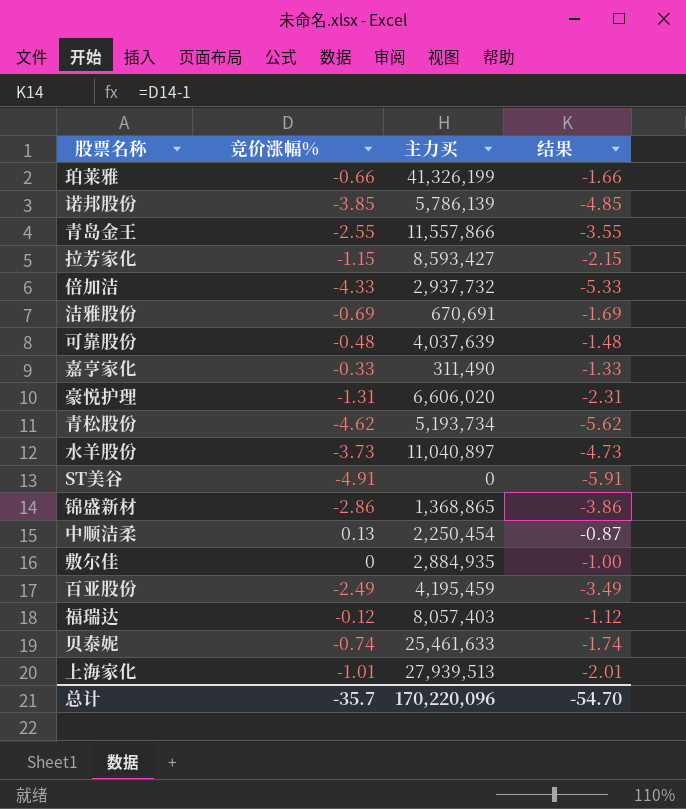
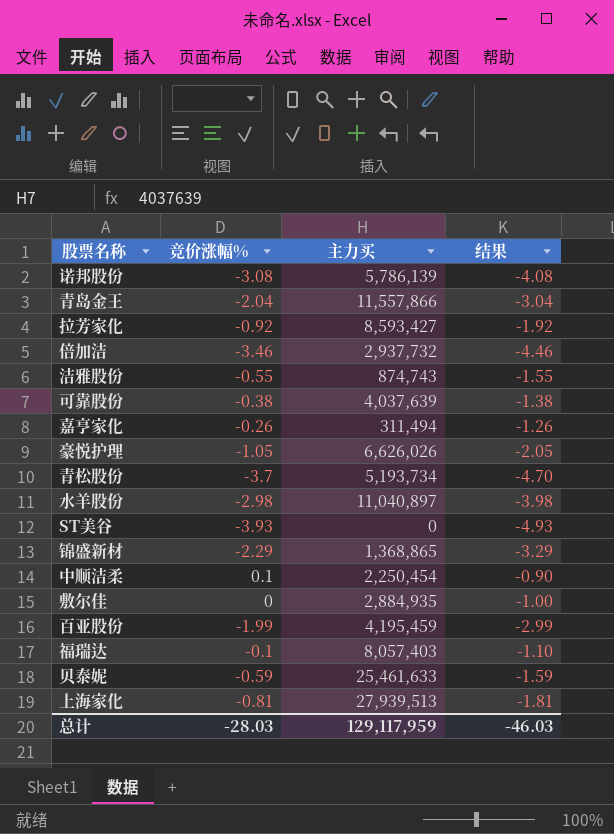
row 珀莱雅: -0.66 | 41,326,199 | -1.66 -> none
诺邦股份 | 竞价涨幅%: -3.85 -> -3.08
诺邦股份 | 结果: -4.85 -> -4.08
青岛金王 | 竞价涨幅%: -2.55 -> -2.04
青岛金王 | 结果: -3.55 -> -3.04
拉芳家化 | 竞价涨幅%: -1.15 -> -0.92
拉芳家化 | 结果: -2.15 -> -1.92
倍加洁 | 竞价涨幅%: -4.33 -> -3.46
倍加洁 | 结果: -5.33 -> -4.46
洁雅股份 | 竞价涨幅%: -0.69 -> -0.55
洁雅股份 | 主力买: 670,691 -> 874,743
洁雅股份 | 结果: -1.69 -> -1.55
可靠股份 | 竞价涨幅%: -0.48 -> -0.38
可靠股份 | 结果: -1.48 -> -1.38
嘉亨家化 | 竞价涨幅%: -0.33 -> -0.26
嘉亨家化 | 主力买: 311,490 -> 311,494
嘉亨家化 | 结果: -1.33 -> -1.26
豪悦护理 | 竞价涨幅%: -1.31 -> -1.05
豪悦护理 | 主力买: 6,606,020 -> 6,626,026
豪悦护理 | 结果: -2.31 -> -2.05
青松股份 | 竞价涨幅%: -4.62 -> -3.7
青松股份 | 结果: -5.62 -> -4.70
水羊股份 | 竞价涨幅%: -3.73 -> -2.98
水羊股份 | 结果: -4.73 -> -3.98
ST美谷 | 竞价涨幅%: -4.91 -> -3.93
ST美谷 | 结果: -5.91 -> -4.93
锦盛新材 | 竞价涨幅%: -2.86 -> -2.29
锦盛新材 | 结果: -3.86 -> -3.29
中顺洁柔 | 竞价涨幅%: 0.13 -> 0.1
中顺洁柔 | 结果: -0.87 -> -0.90
百亚股份 | 竞价涨幅%: -2.49 -> -1.99
百亚股份 | 结果: -3.49 -> -2.99
福瑞达 | 竞价涨幅%: -0.12 -> -0.1
福瑞达 | 结果: -1.12 -> -1.10
贝泰妮 | 竞价涨幅%: -0.74 -> -0.59
贝泰妮 | 结果: -1.74 -> -1.59
上海家化 | 竞价涨幅%: -1.01 -> -0.81
上海家化 | 结果: -2.01 -> -1.81
总计 | 竞价涨幅%: -35.7 -> -28.03
总计 | 主力买: 170,220,096 -> 129,117,959
总计 | 结果: -54.70 -> -46.03

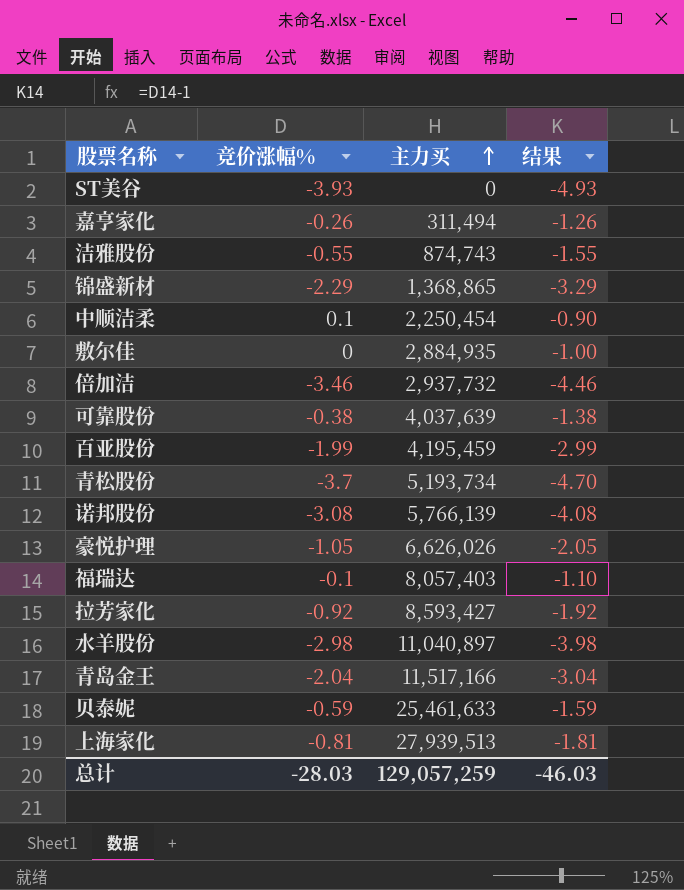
row order: none -> 主力买 ascending
诺邦股份 | 主力买: 5,786,139 -> 5,766,139
青岛金王 | 主力买: 11,557,866 -> 11,517,166
总计 | 主力买: 129,117,959 -> 129,057,259

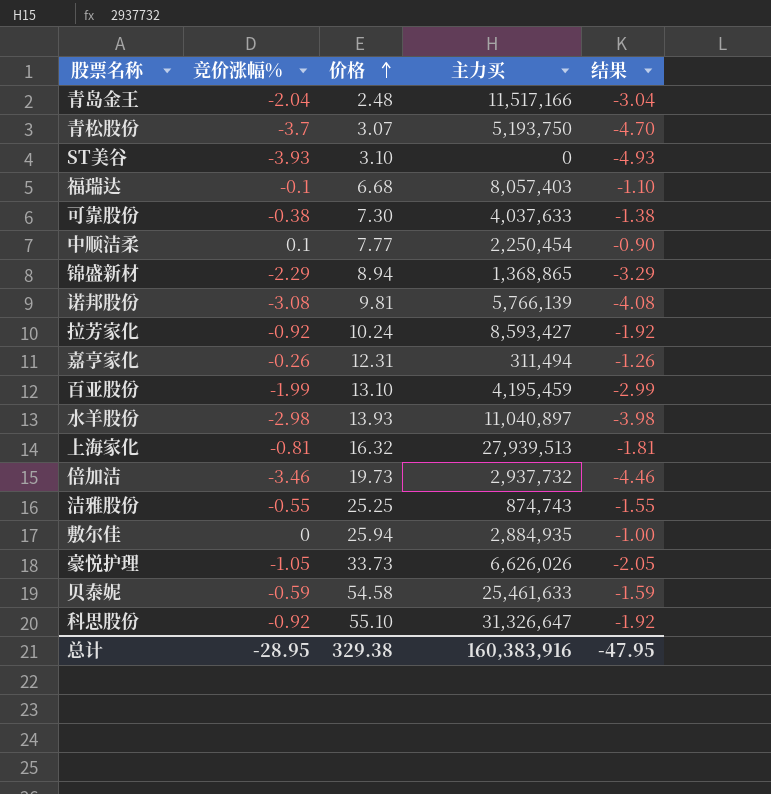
row order: 主力买 ascending -> 价格 ascending
column 价格 | position: none -> 3
青松股份 | 主力买: 5,193,734 -> 5,193,750
可靠股份 | 主力买: 4,037,639 -> 4,037,633
row 科思股份: none -> -0.92 | 55.10 | 31,326,647 | -1.92
总计 | 竞价涨幅%: -28.03 -> -28.95
总计 | 主力买: 129,057,259 -> 160,383,916
总计 | 结果: -46.03 -> -47.95

